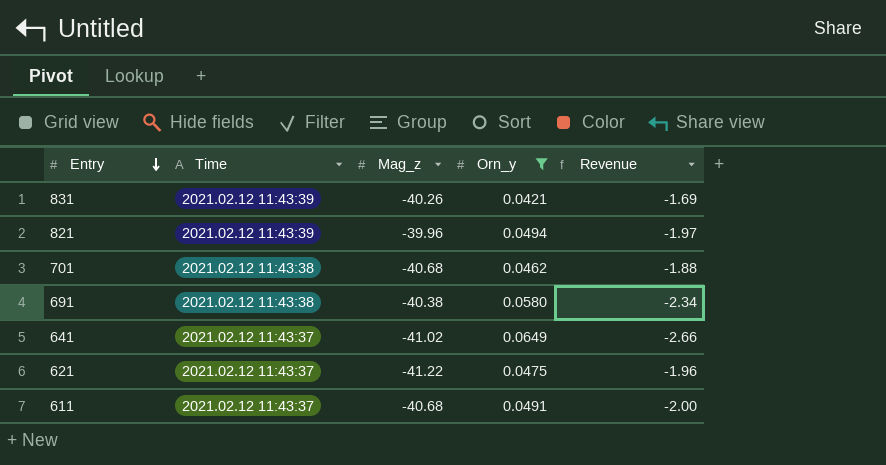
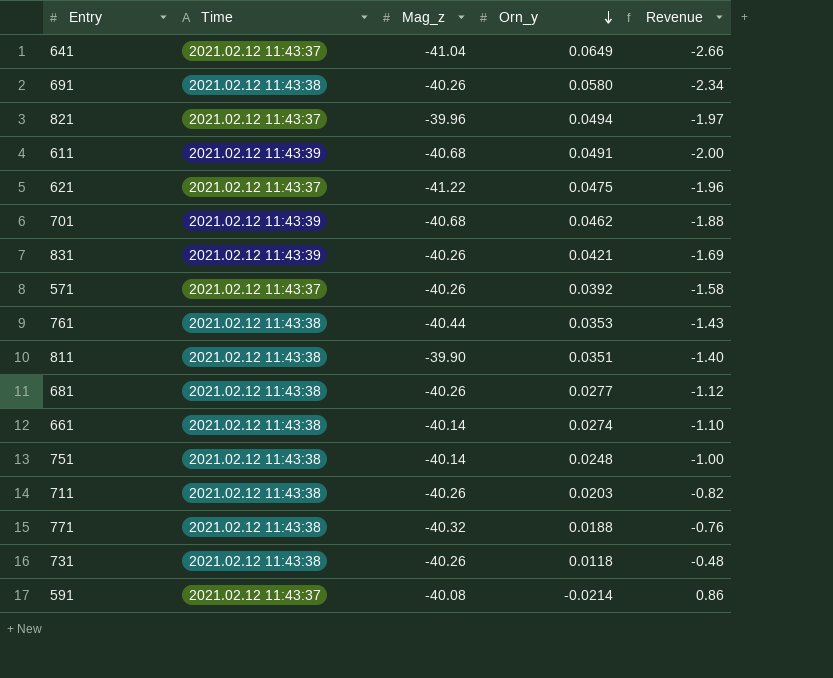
filter: Orn_y >= 0.0421 -> none
row order: Entry descending -> Orn_y descending
641 | Mag_z: -41.02 -> -41.04
691 | Mag_z: -40.38 -> -40.26
821 | Time: 2021.02.12 11:43:39 -> 2021.02.12 11:43:37
611 | Time: 2021.02.12 11:43:37 -> 2021.02.12 11:43:39
701 | Time: 2021.02.12 11:43:38 -> 2021.02.12 11:43:39

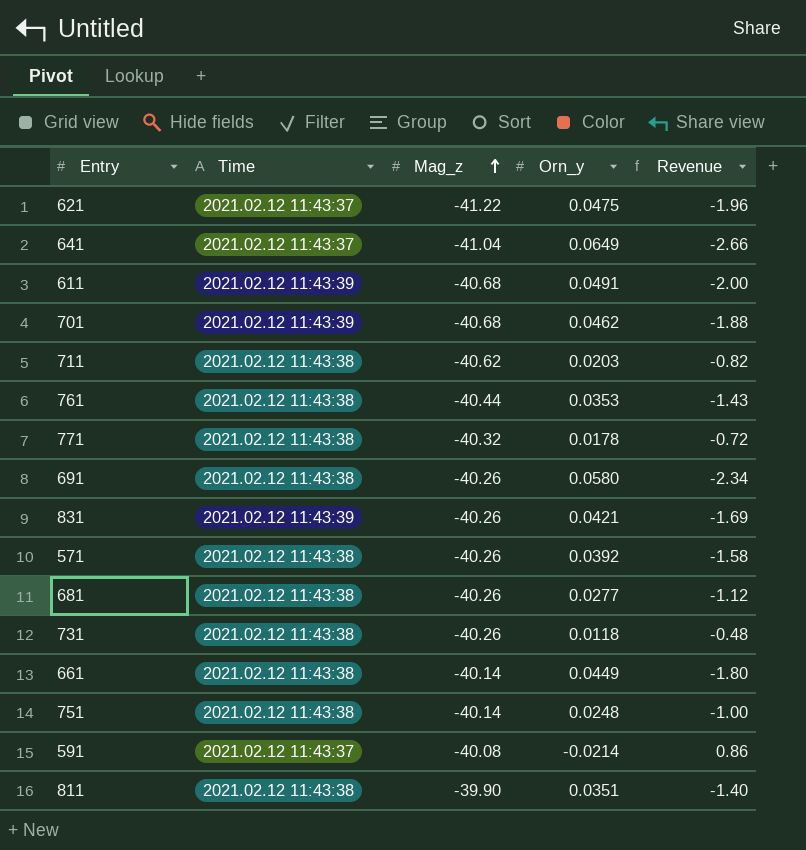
row order: Orn_y descending -> Mag_z ascending
row 821: 2021.02.12 11:43:37 | -39.96 | 0.0494 | -1.97 -> none
711 | Mag_z: -40.26 -> -40.62
771 | Orn_y: 0.0188 -> 0.0178
771 | Revenue: -0.76 -> -0.72
571 | Time: 2021.02.12 11:43:37 -> 2021.02.12 11:43:38
661 | Orn_y: 0.0274 -> 0.0449
661 | Revenue: -1.10 -> -1.80

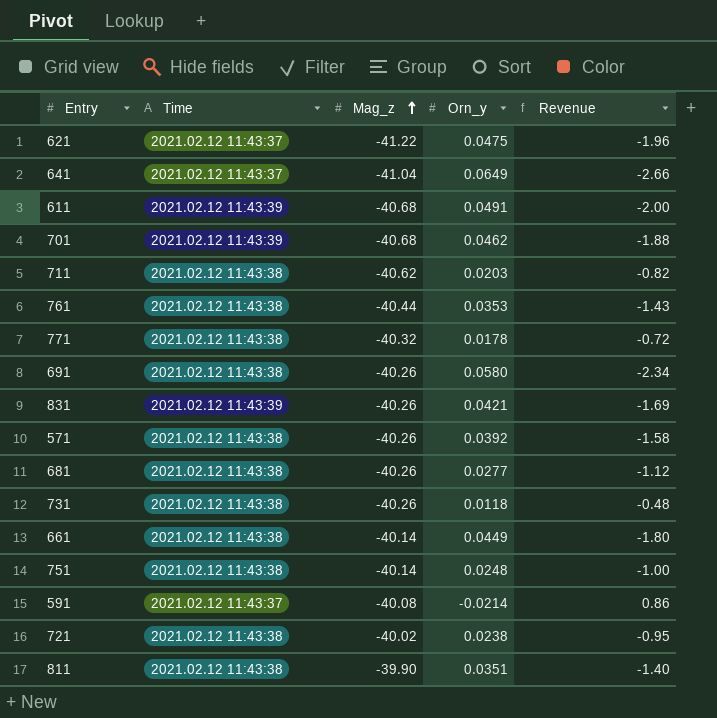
row 721: none -> 2021.02.12 11:43:38 | -40.02 | 0.0238 | -0.95

